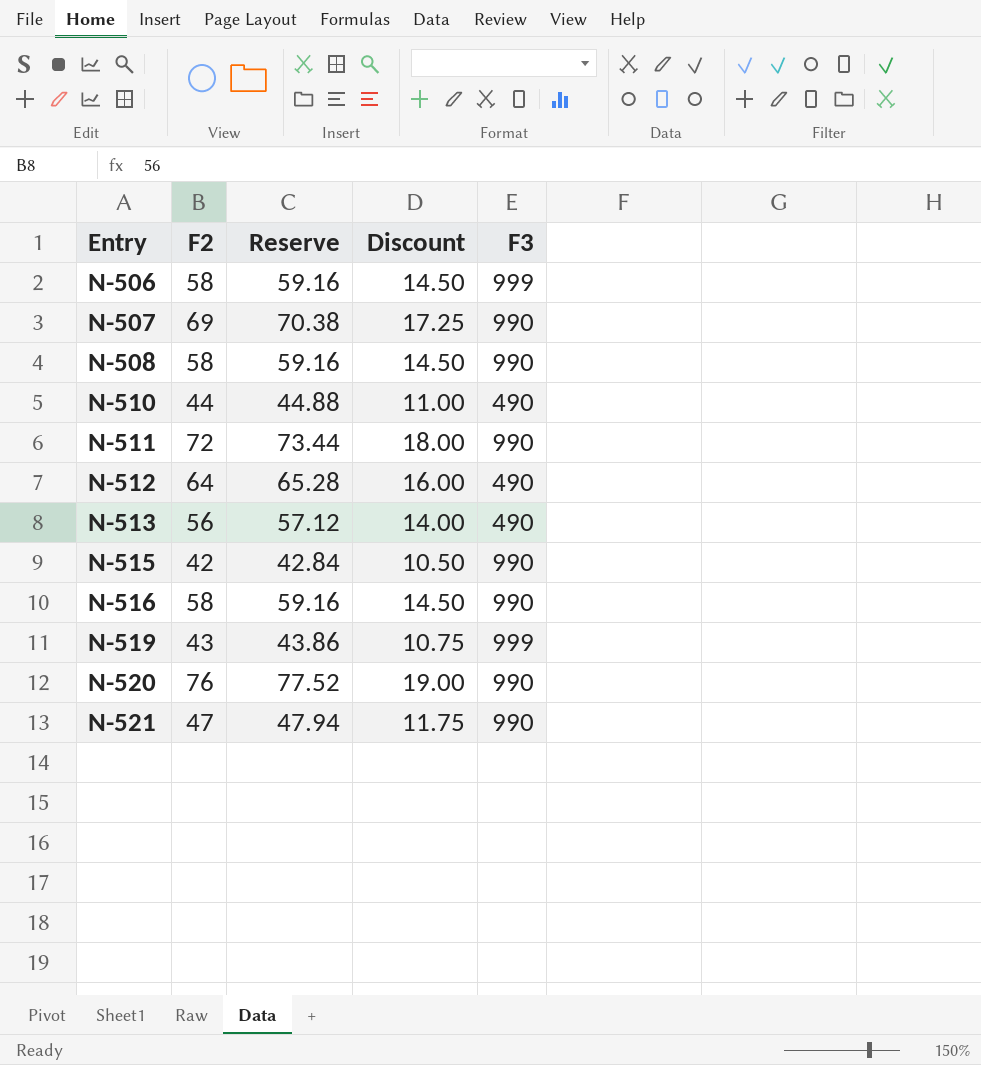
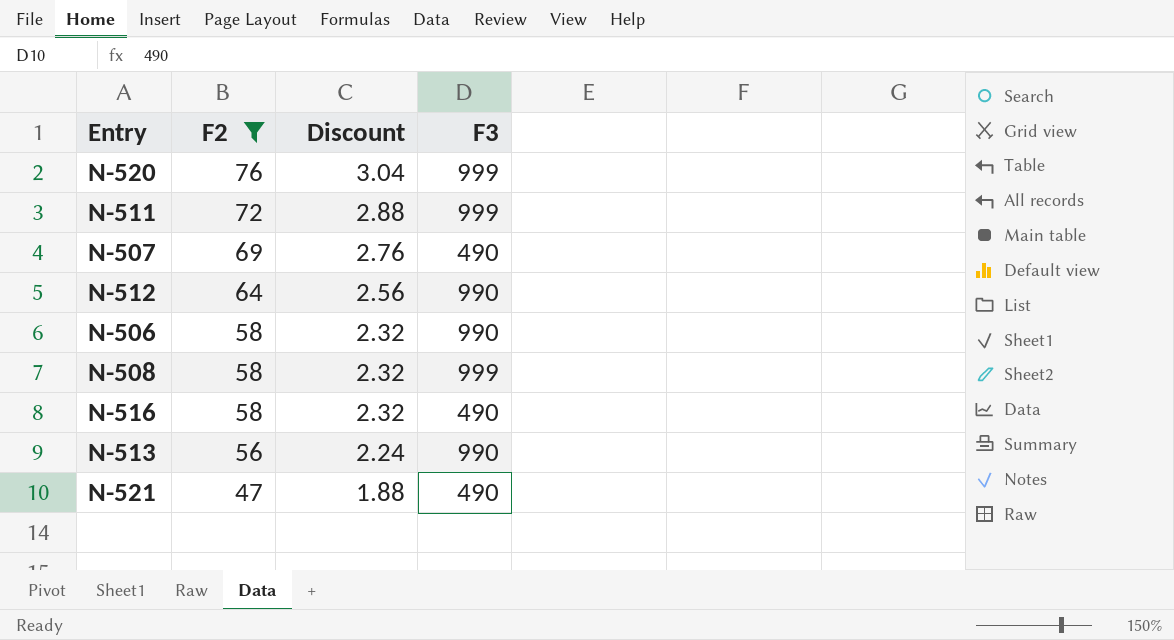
filter: none -> F2 >= 47
row order: Entry ascending -> F2 descending
column Reserve | formula: [F2] * 1.02 -> none
column Discount | formula: [F2] * 0.25 -> [F2] * 0.04
N-520 | F3: 990 -> 999
N-511 | F3: 990 -> 999
N-507 | F3: 990 -> 490
N-512 | F3: 490 -> 990
N-506 | F3: 999 -> 990
N-508 | F3: 990 -> 999
N-516 | F3: 990 -> 490
N-513 | F3: 490 -> 990
N-521 | F3: 990 -> 490

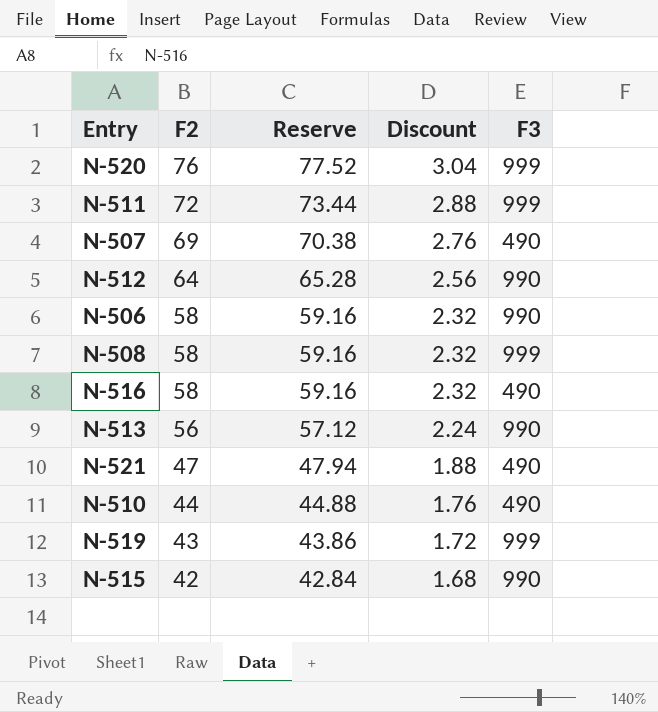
filter: F2 >= 47 -> none
column Reserve | formula: none -> [F2] * 1.02

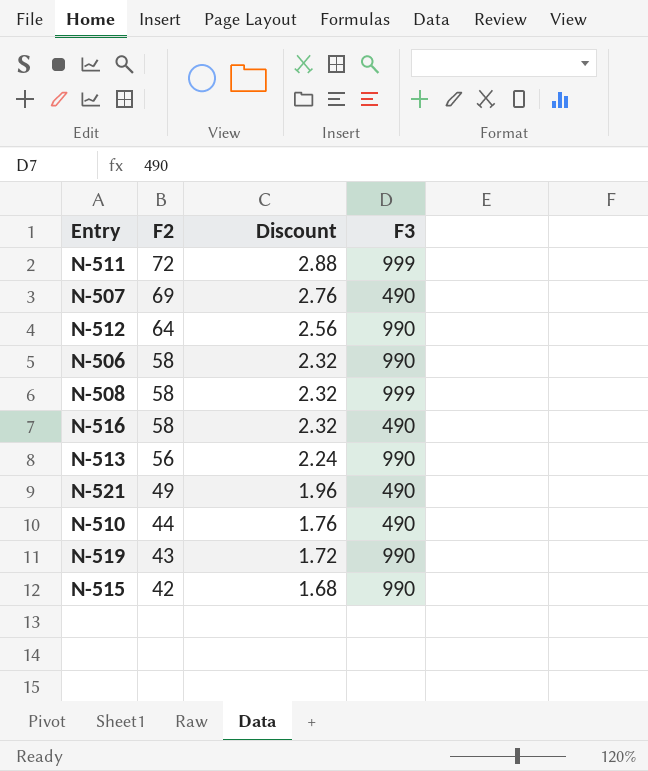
column Reserve | formula: [F2] * 1.02 -> none
row N-520: 76 | 77.52 | 3.04 | 999 -> none
N-521 | F2: 47 -> 49
N-521 | Discount: 1.88 -> 1.96
N-519 | F3: 999 -> 990

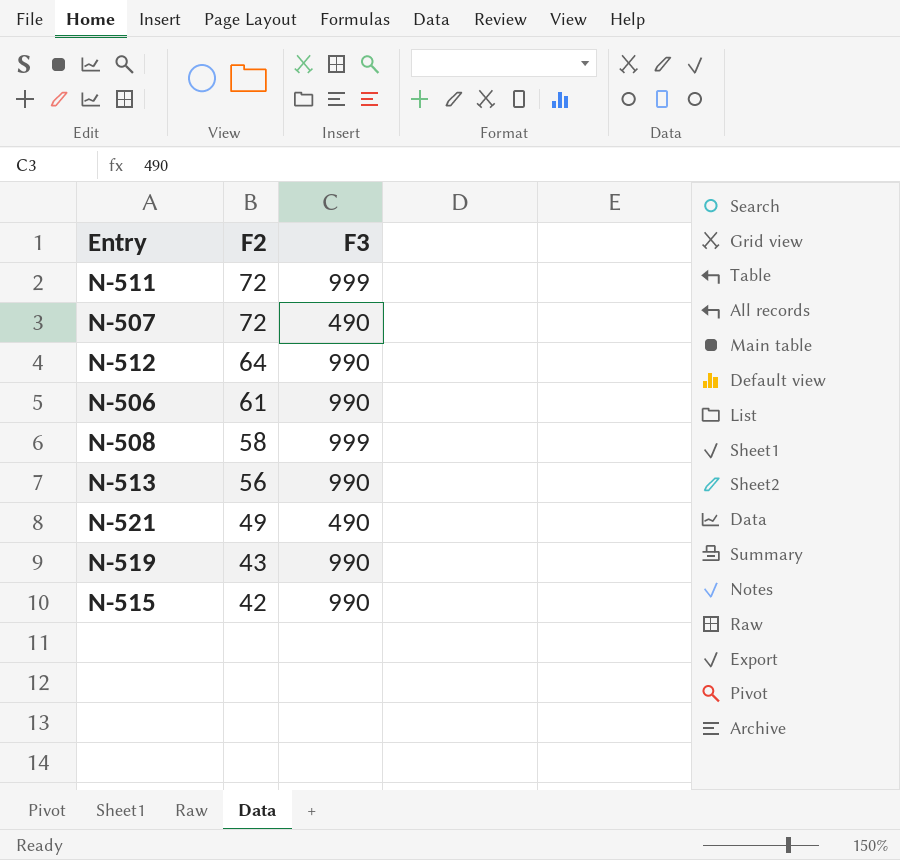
column Discount | formula: [F2] * 0.04 -> none
row N-516: 58 | 2.32 | 490 -> none
row N-510: 44 | 1.76 | 490 -> none
N-507 | F2: 69 -> 72
N-506 | F2: 58 -> 61

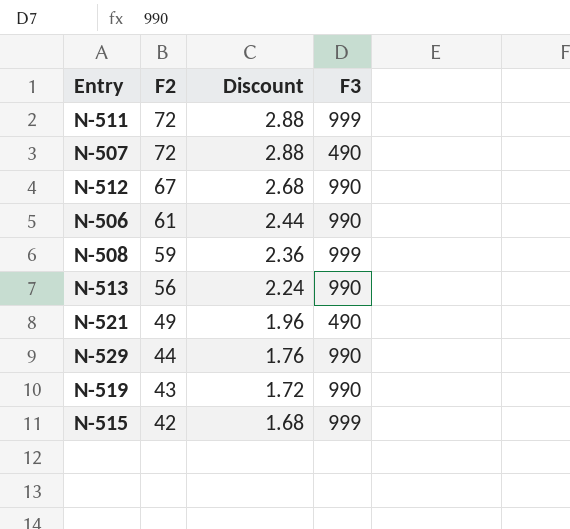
column Discount | formula: none -> [F2] * 0.04
N-512 | F2: 64 -> 67
N-508 | F2: 58 -> 59
row N-529: none -> 44 | 1.76 | 990
N-515 | F3: 990 -> 999

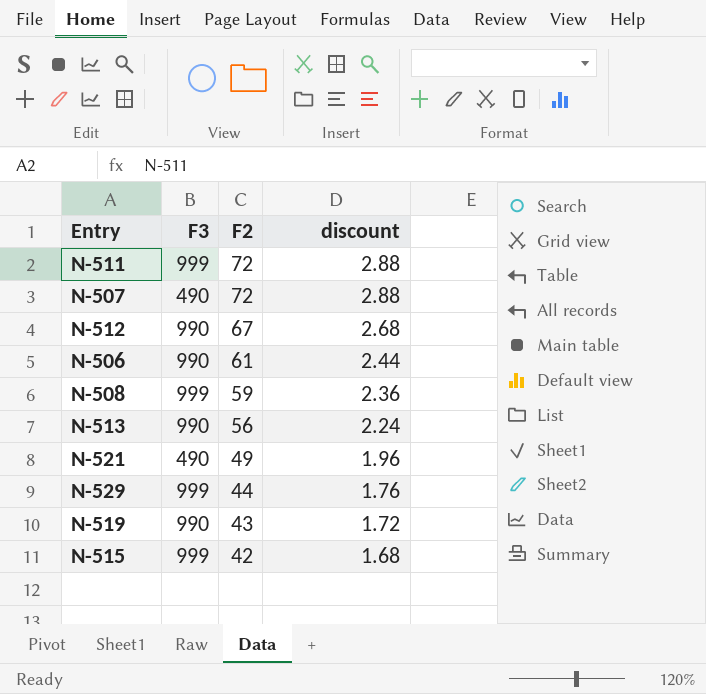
column F3 | position: 4 -> 2
column name: Discount -> discount
N-529 | F3: 990 -> 999

